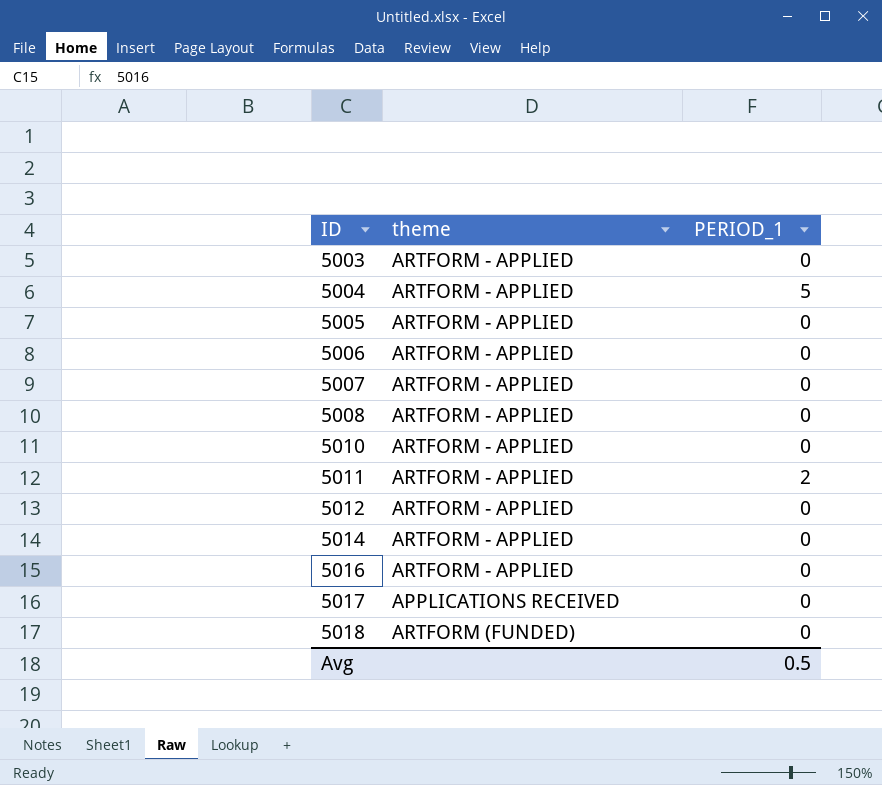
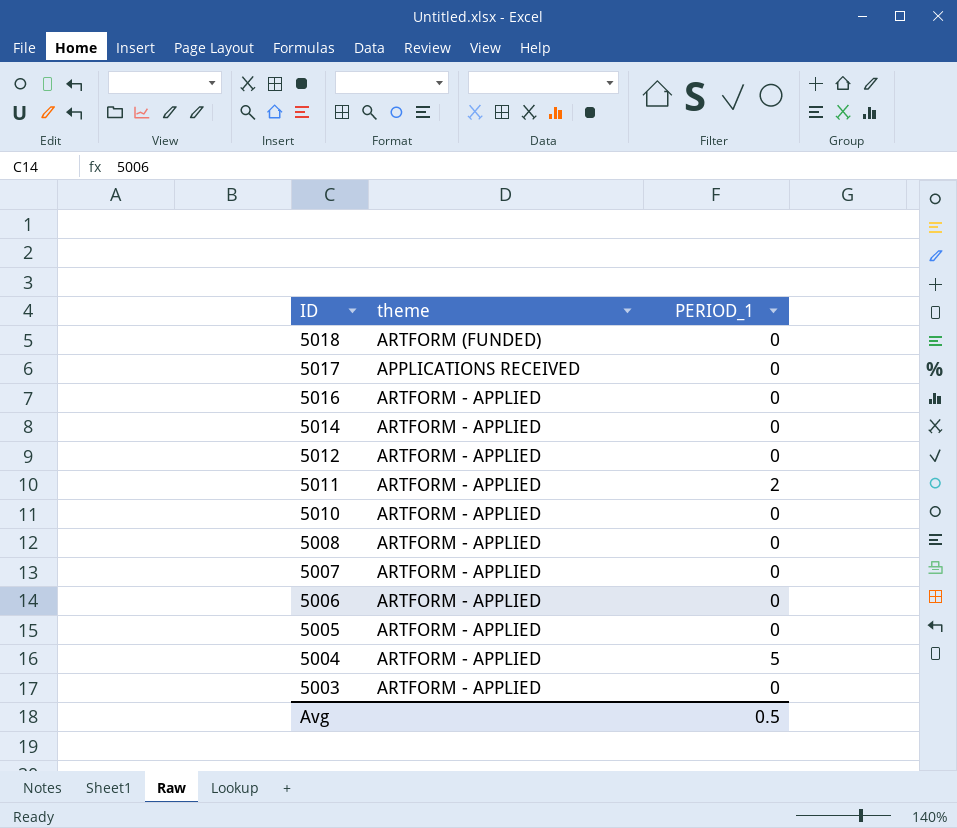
row order: ID ascending -> ID descending

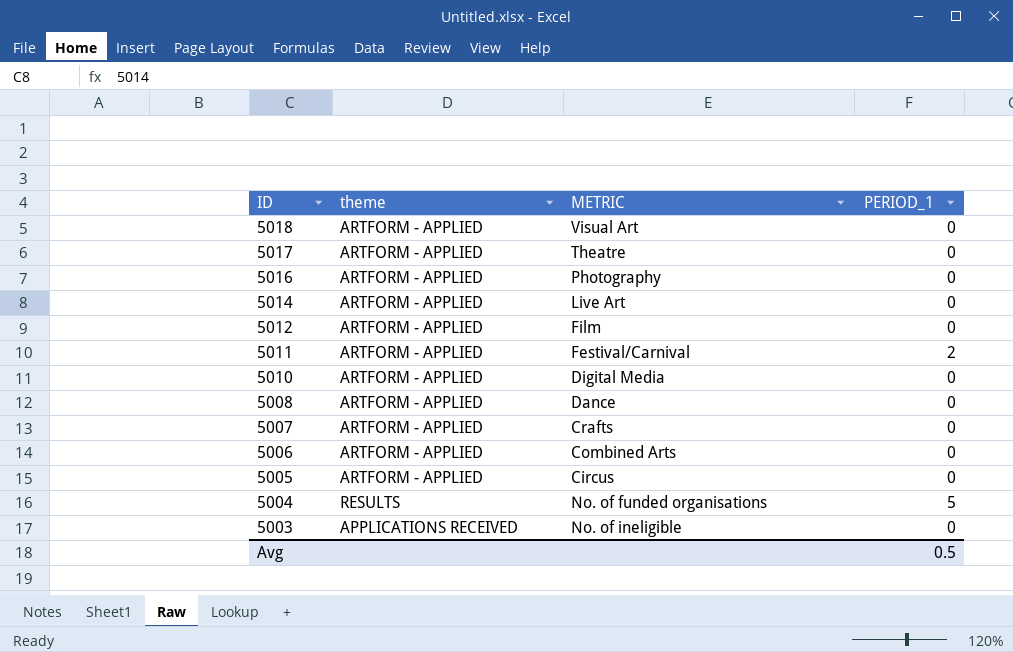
column METRIC | position: none -> 3
5018 | theme: ARTFORM (FUNDED) -> ARTFORM - APPLIED
5017 | theme: APPLICATIONS RECEIVED -> ARTFORM - APPLIED
5004 | theme: ARTFORM - APPLIED -> RESULTS
5003 | theme: ARTFORM - APPLIED -> APPLICATIONS RECEIVED

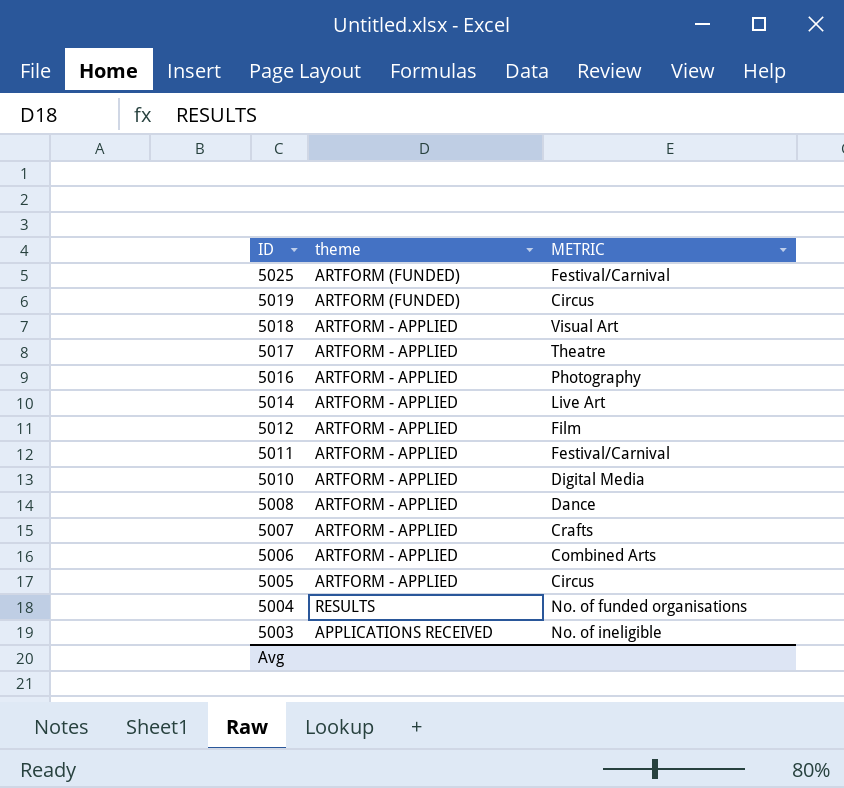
column PERIOD_1 | position: 4 -> none
row 5025: none -> ARTFORM (FUNDED) | Festival/Carnival
row 5019: none -> ARTFORM (FUNDED) | Circus

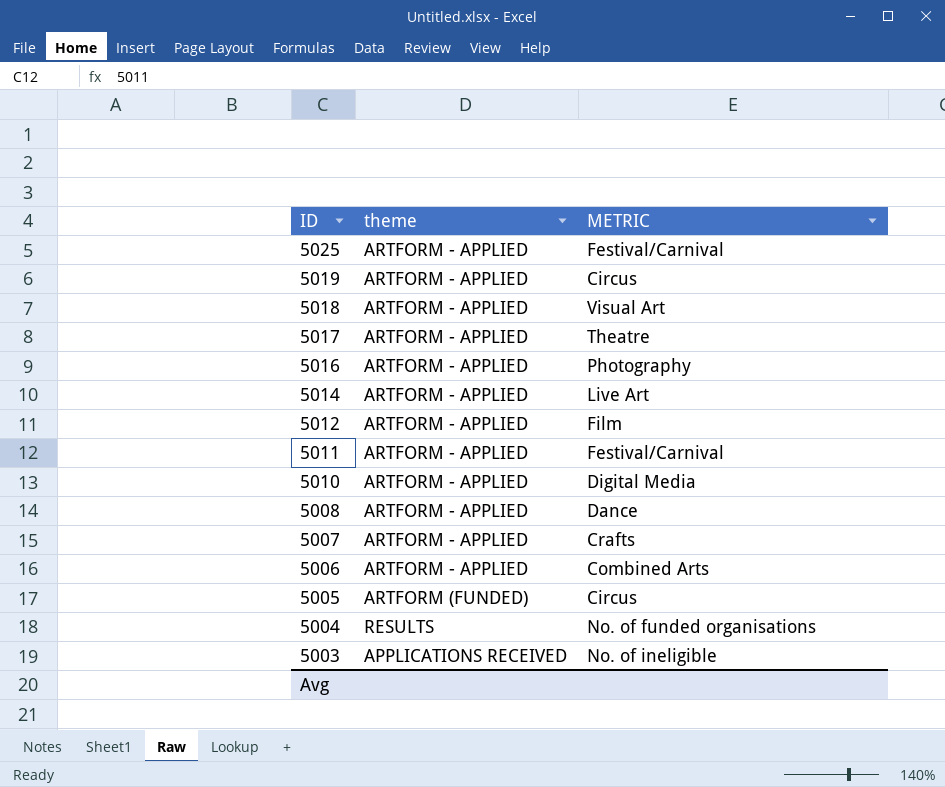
5025 | theme: ARTFORM (FUNDED) -> ARTFORM - APPLIED
5019 | theme: ARTFORM (FUNDED) -> ARTFORM - APPLIED
5005 | theme: ARTFORM - APPLIED -> ARTFORM (FUNDED)

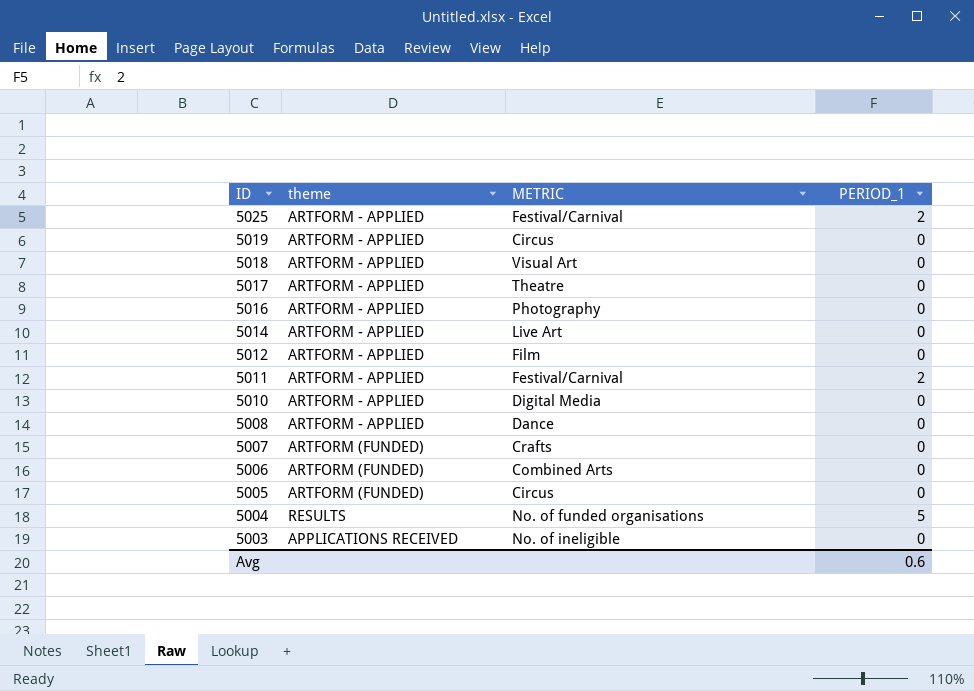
column PERIOD_1 | position: none -> 4
5007 | theme: ARTFORM - APPLIED -> ARTFORM (FUNDED)
5006 | theme: ARTFORM - APPLIED -> ARTFORM (FUNDED)

